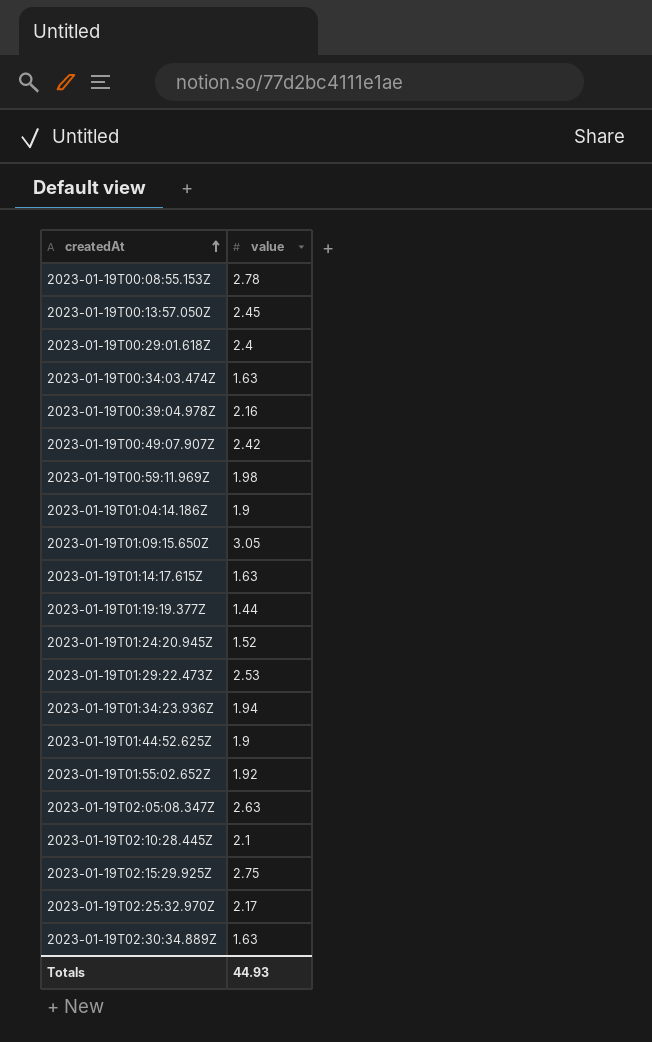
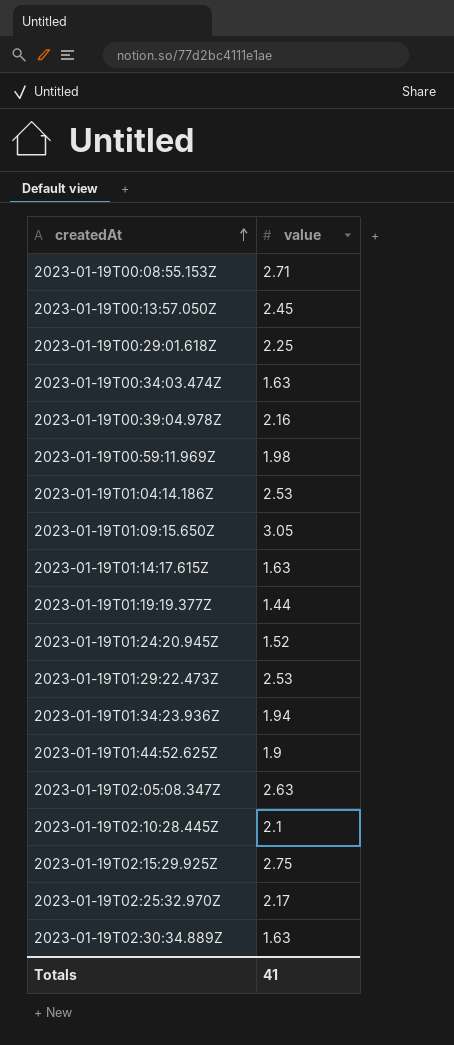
row 2023-01-19T00:49:07.907Z: 2.42 -> none
row 2023-01-19T01:55:02.652Z: 1.92 -> none
2023-01-19T00:08:55.153Z | value: 2.78 -> 2.71
2023-01-19T00:29:01.618Z | value: 2.4 -> 2.25
2023-01-19T01:04:14.186Z | value: 1.9 -> 2.53
Totals | value: 44.93 -> 41

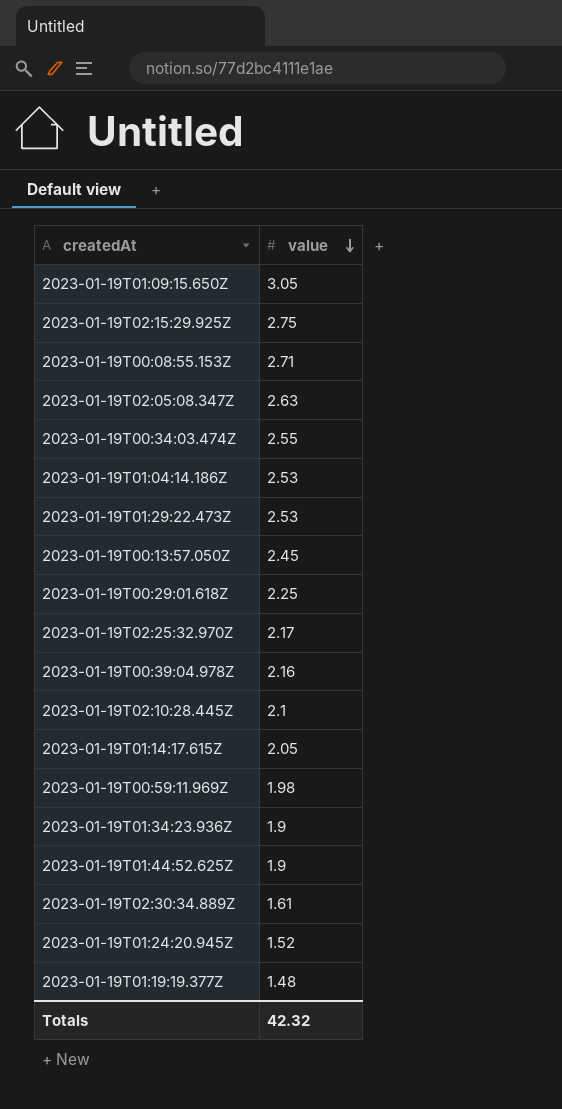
row order: createdAt ascending -> value descending
2023-01-19T00:34:03.474Z | value: 1.63 -> 2.55
2023-01-19T01:14:17.615Z | value: 1.63 -> 2.05
2023-01-19T01:34:23.936Z | value: 1.94 -> 1.9
2023-01-19T02:30:34.889Z | value: 1.63 -> 1.61
2023-01-19T01:19:19.377Z | value: 1.44 -> 1.48
Totals | value: 41 -> 42.32

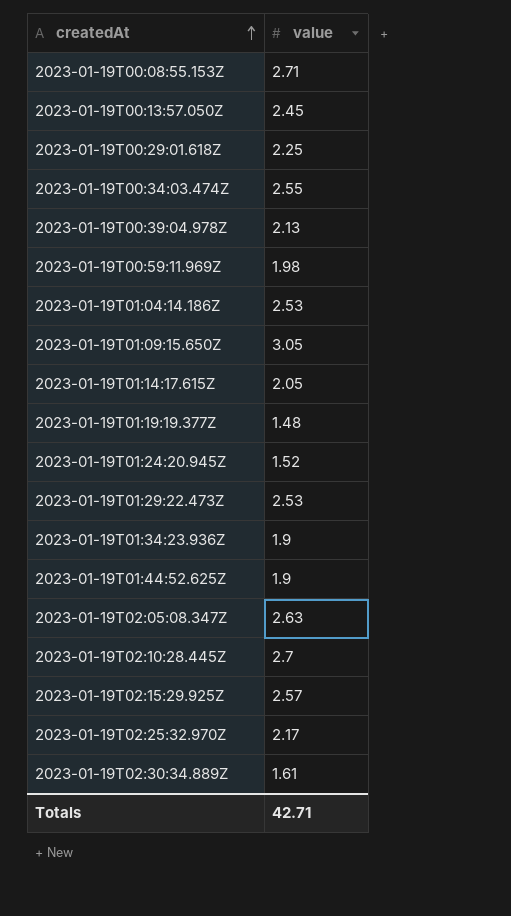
row order: value descending -> createdAt ascending
2023-01-19T00:39:04.978Z | value: 2.16 -> 2.13
2023-01-19T02:10:28.445Z | value: 2.1 -> 2.7
2023-01-19T02:15:29.925Z | value: 2.75 -> 2.57
Totals | value: 42.32 -> 42.71

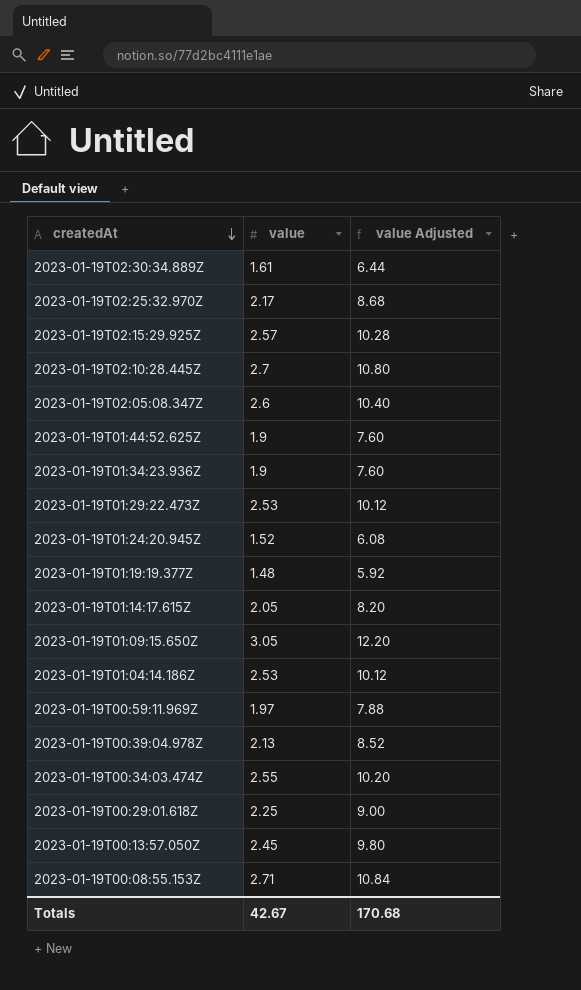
row order: createdAt ascending -> createdAt descending
column value Adjusted | formula: none -> [value] * 4
2023-01-19T02:05:08.347Z | value: 2.63 -> 2.6
2023-01-19T00:59:11.969Z | value: 1.98 -> 1.97
Totals | value: 42.71 -> 42.67

